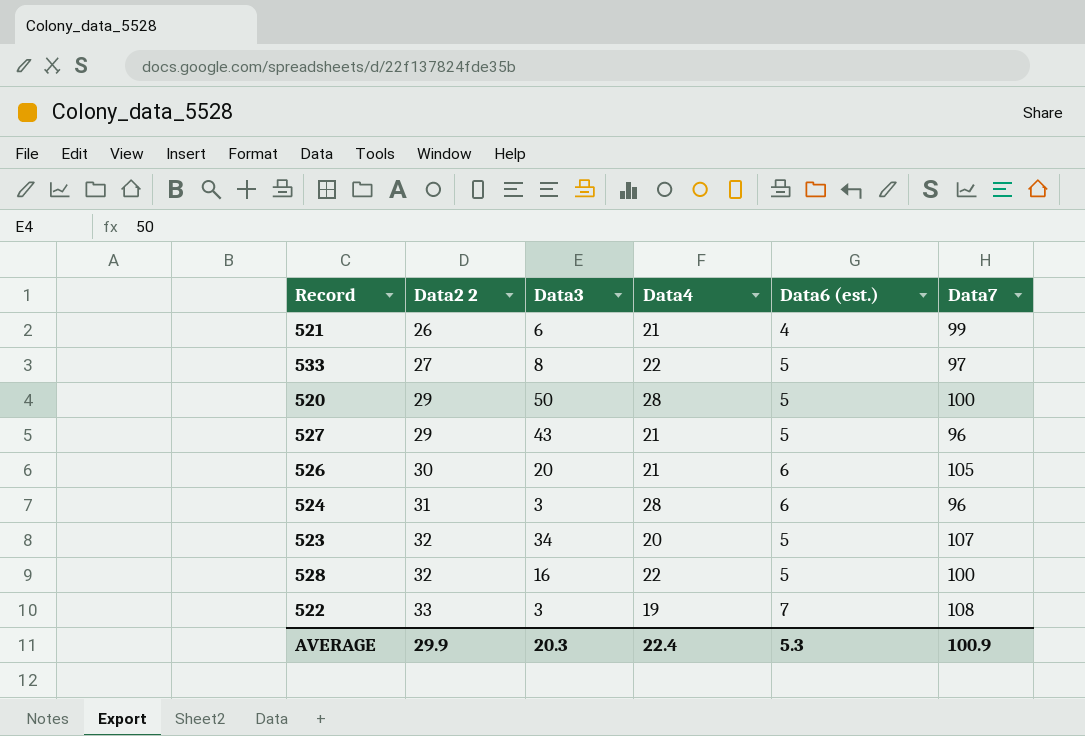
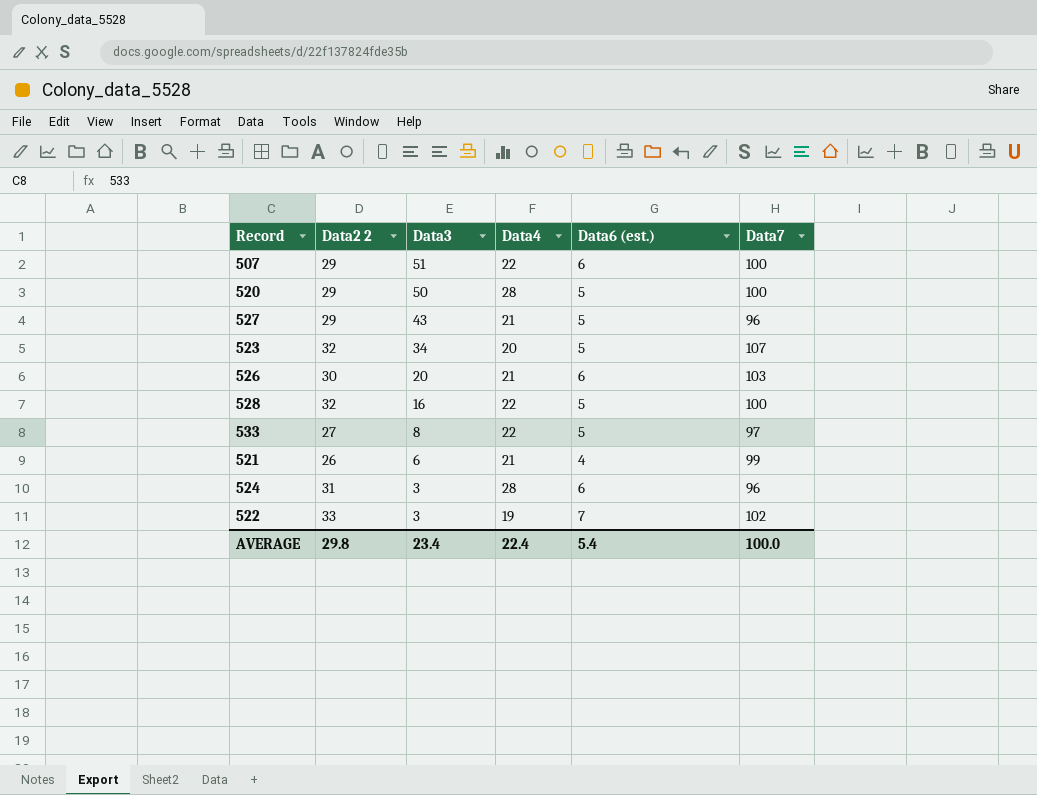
row order: Data2 2 ascending -> Data3 descending
row 507: none -> 29 | 51 | 22 | 6 | 100
526 | Data7: 105 -> 103
522 | Data7: 108 -> 102
AVERAGE | Data2 2: 29.9 -> 29.8
AVERAGE | Data3: 20.3 -> 23.4
AVERAGE | Data6 (est.): 5.3 -> 5.4
AVERAGE | Data7: 100.9 -> 100.0

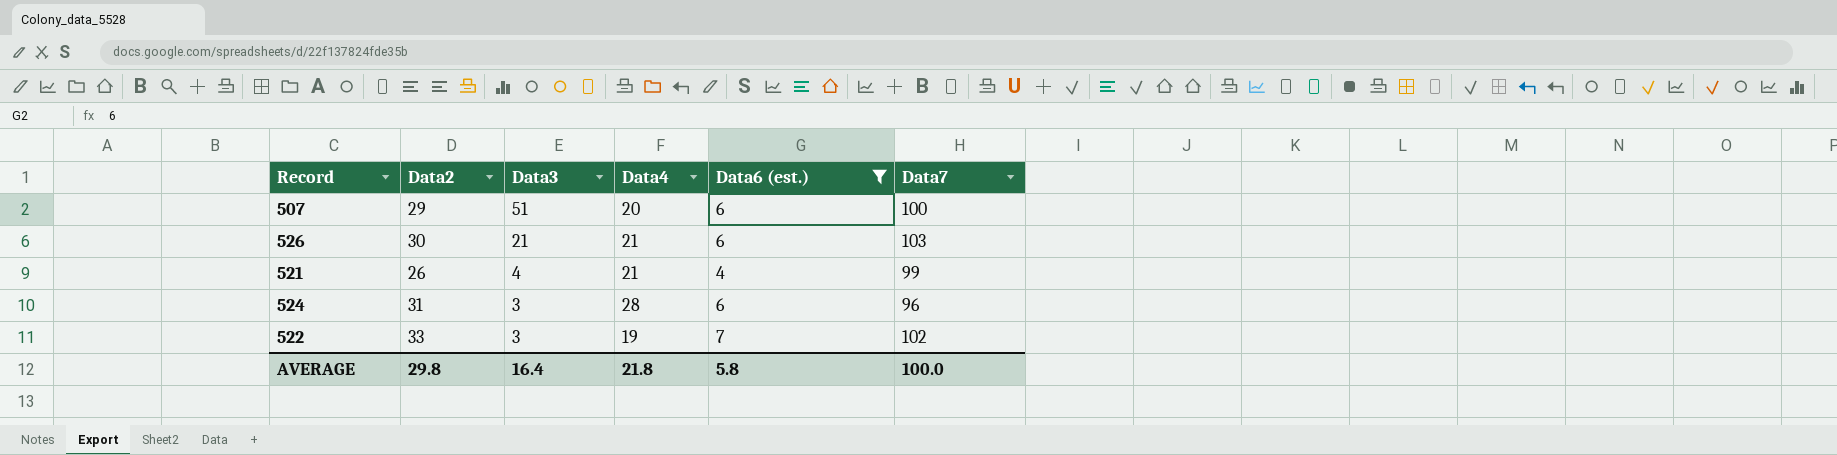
filter: none -> Data6 (est.) != 5
column name: Data2 2 -> Data2
507 | Data4: 22 -> 20
526 | Data3: 20 -> 21
521 | Data3: 6 -> 4
AVERAGE | Data3: 23.4 -> 16.4
AVERAGE | Data4: 22.4 -> 21.8
AVERAGE | Data6 (est.): 5.4 -> 5.8

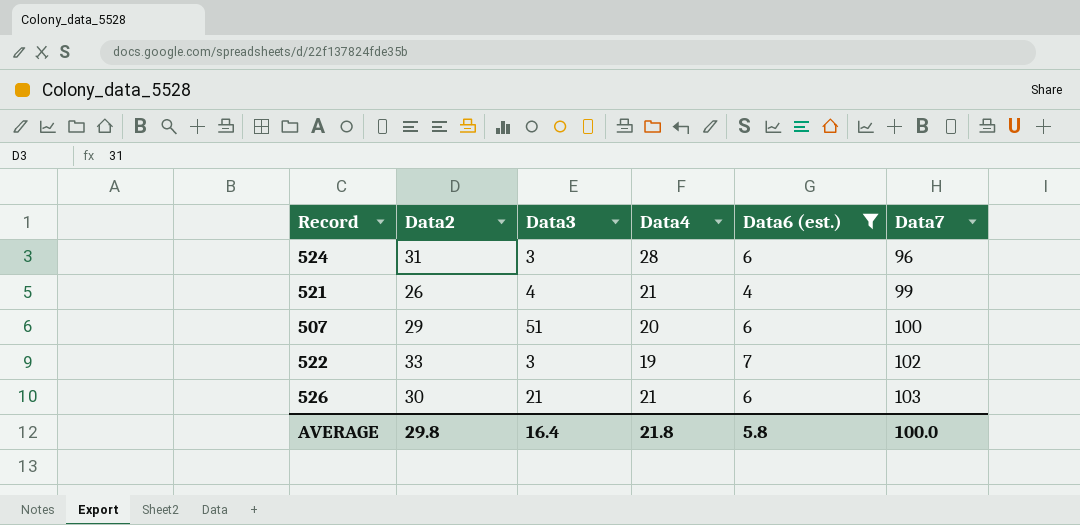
row order: Data3 descending -> Data7 ascending

